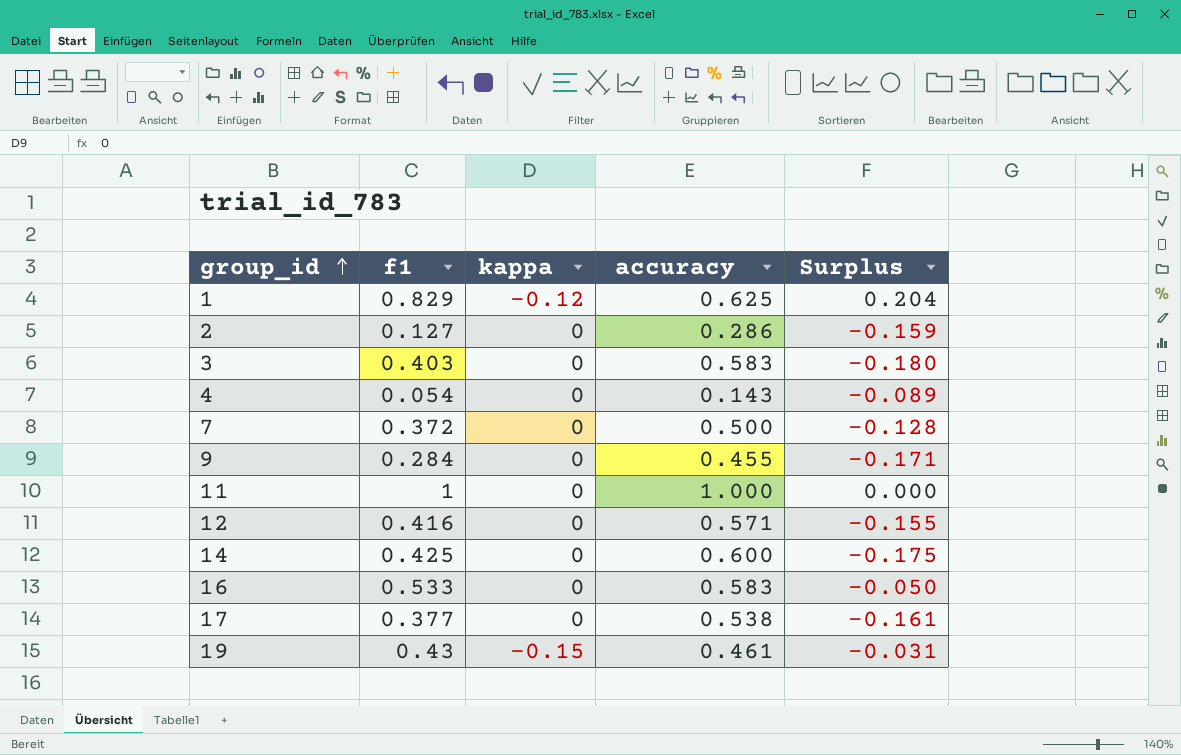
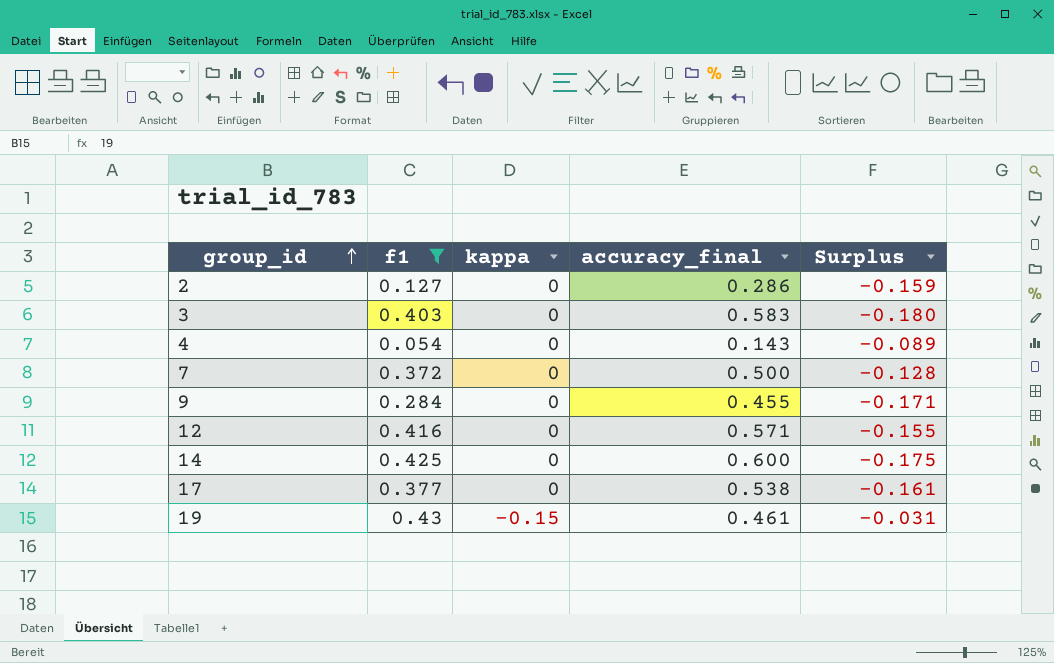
filter: none -> f1 <= 0.43
column name: accuracy -> accuracy_final

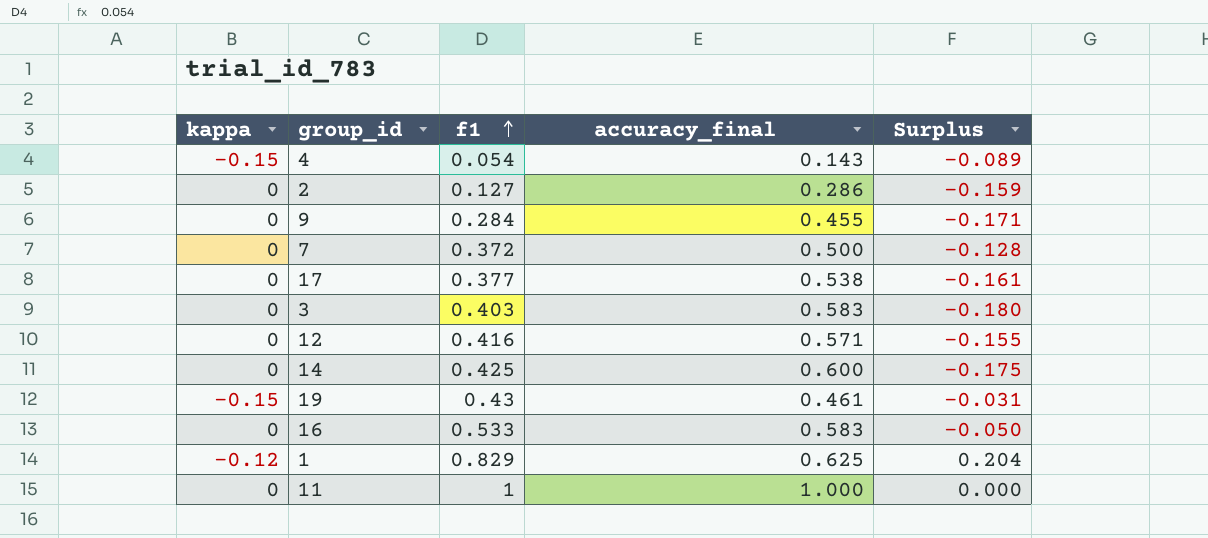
filter: f1 <= 0.43 -> none
row order: group_id ascending -> f1 ascending
column kappa | position: 3 -> 1
4 | kappa: 0 -> -0.15

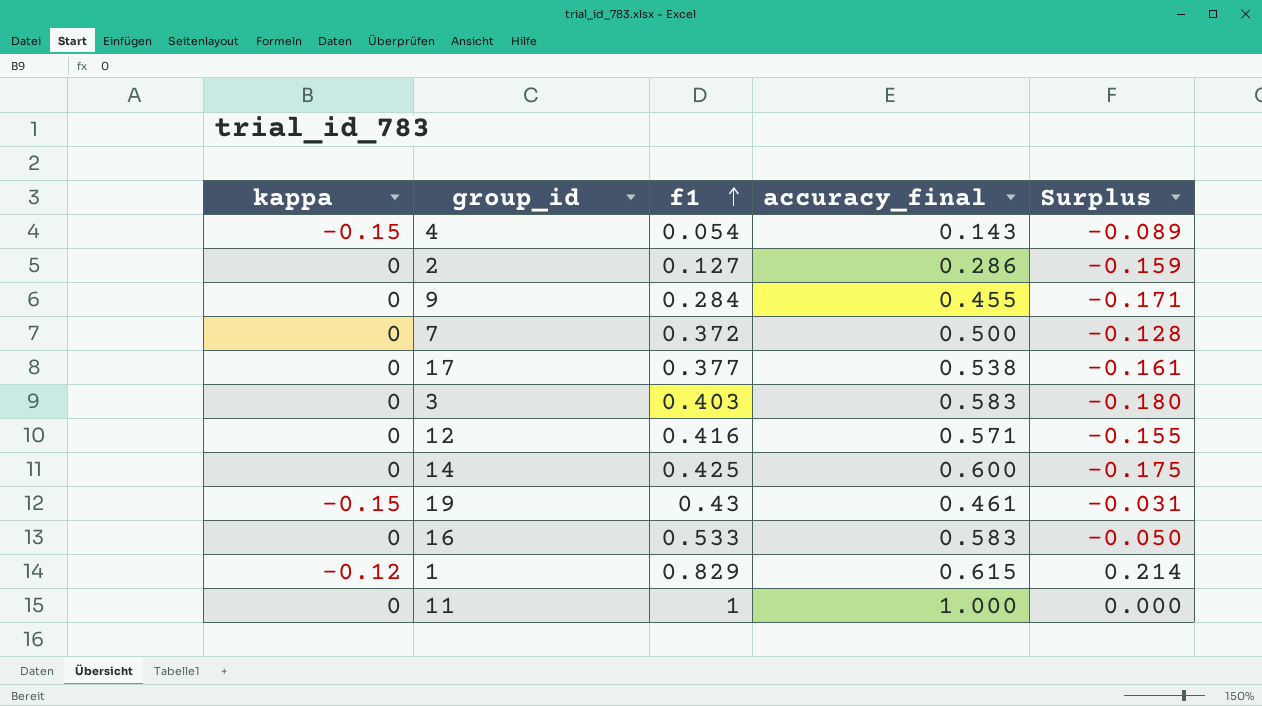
1 | accuracy_final: 0.625 -> 0.615
1 | Surplus: 0.204 -> 0.214

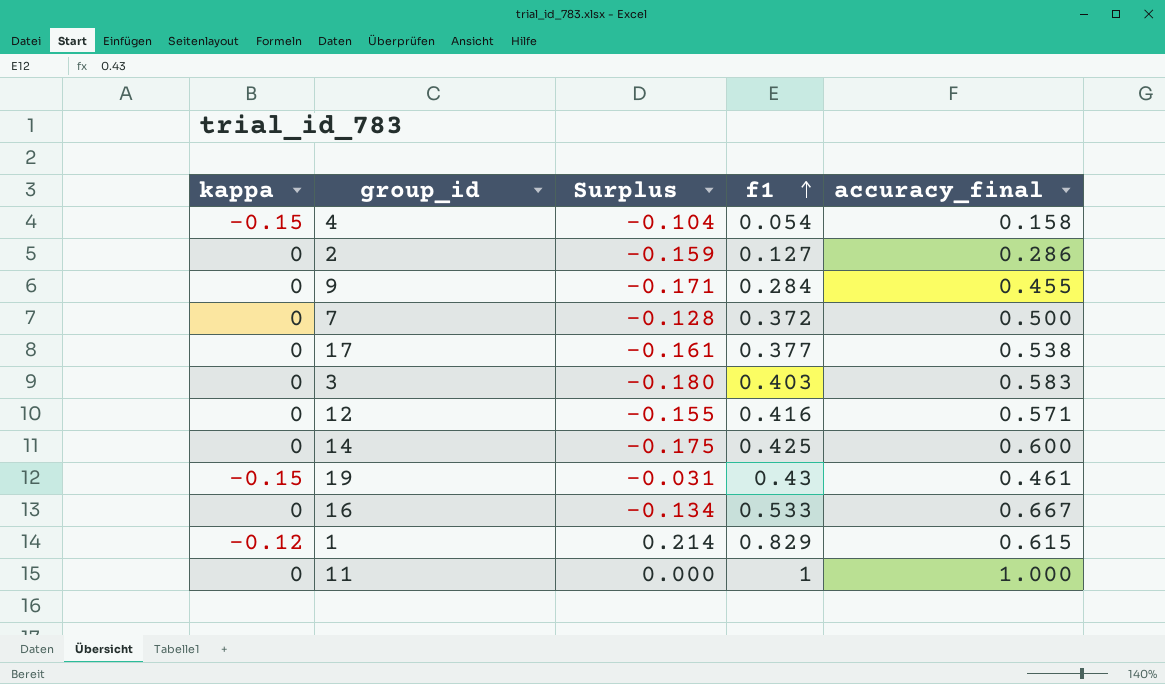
column Surplus | position: 5 -> 3
4 | Surplus: -0.089 -> -0.104
4 | accuracy_final: 0.143 -> 0.158
16 | Surplus: -0.050 -> -0.134
16 | accuracy_final: 0.583 -> 0.667

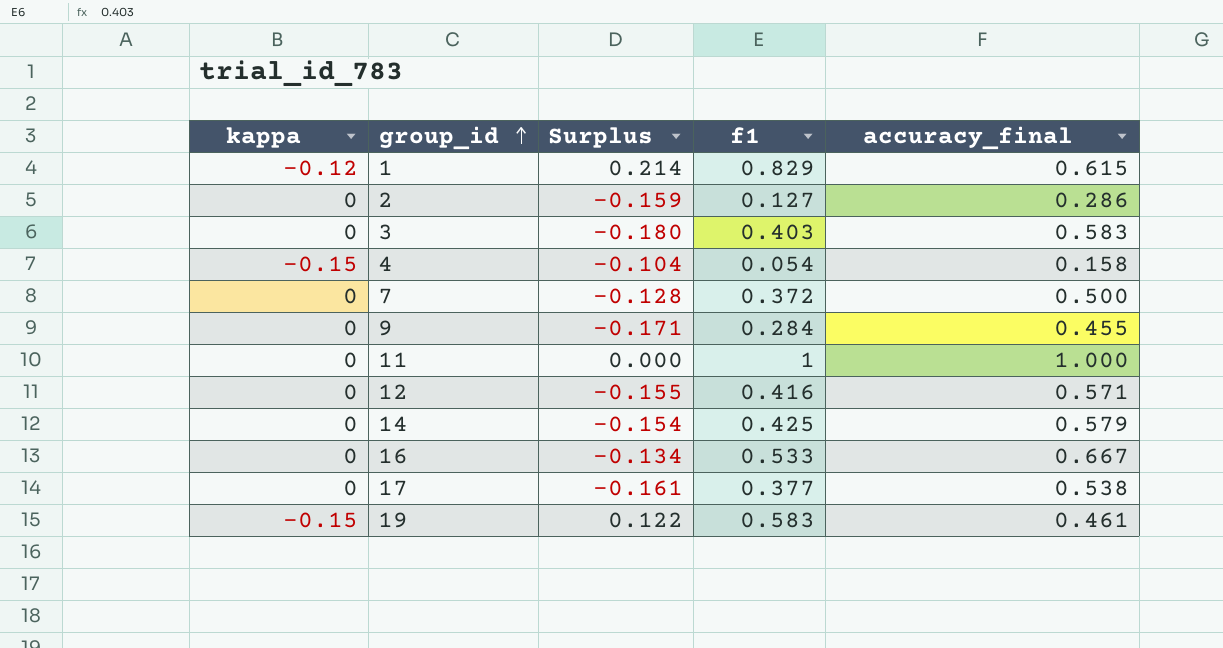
row order: f1 ascending -> group_id ascending
14 | Surplus: -0.175 -> -0.154
14 | accuracy_final: 0.600 -> 0.579
19 | Surplus: -0.031 -> 0.122
19 | f1: 0.43 -> 0.583

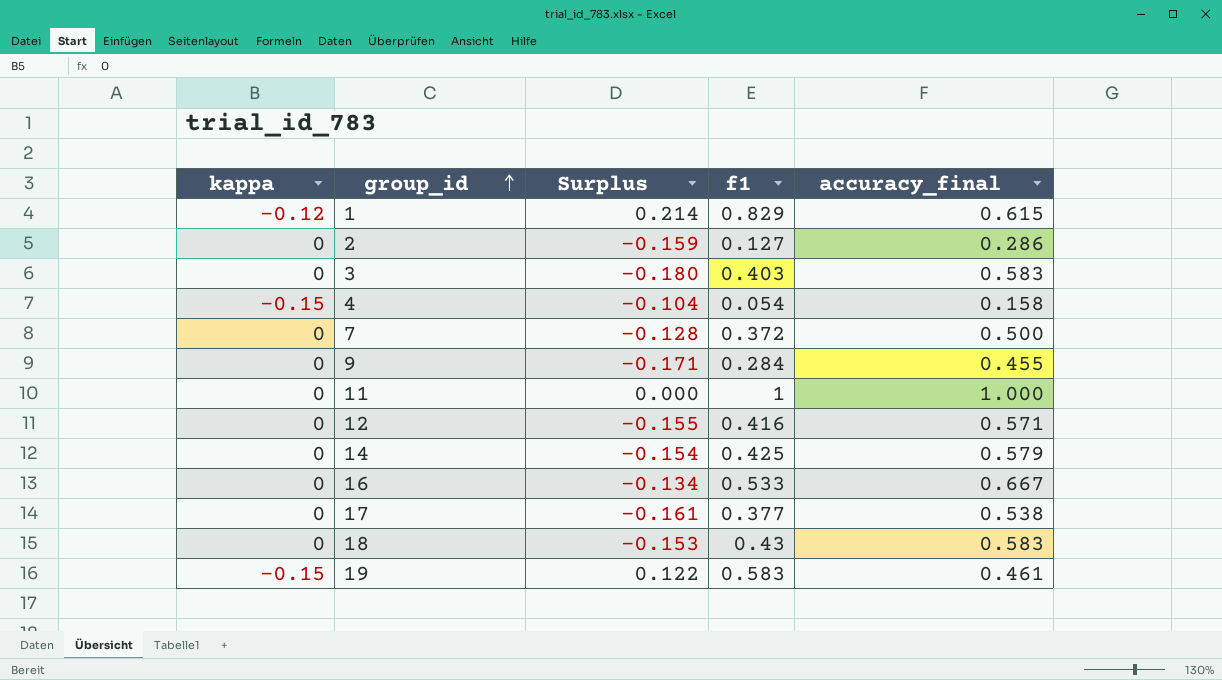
row 18: none -> 0 | -0.153 | 0.43 | 0.583

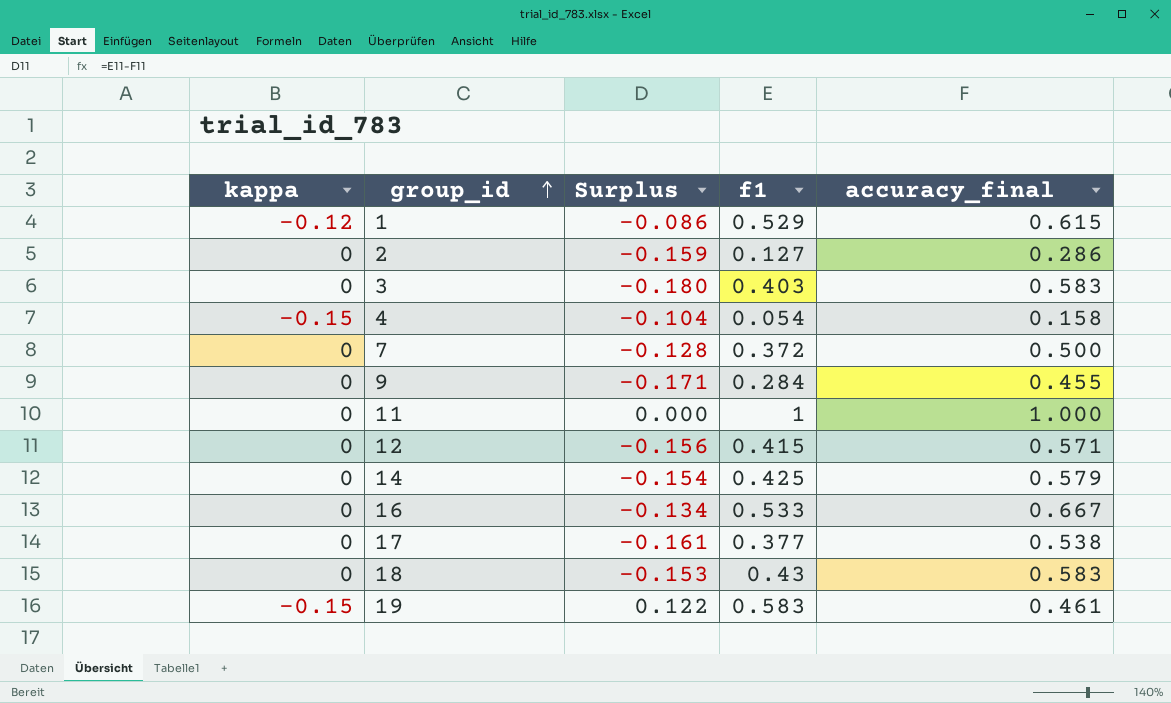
1 | Surplus: 0.214 -> -0.086
1 | f1: 0.829 -> 0.529
12 | Surplus: -0.155 -> -0.156
12 | f1: 0.416 -> 0.415

